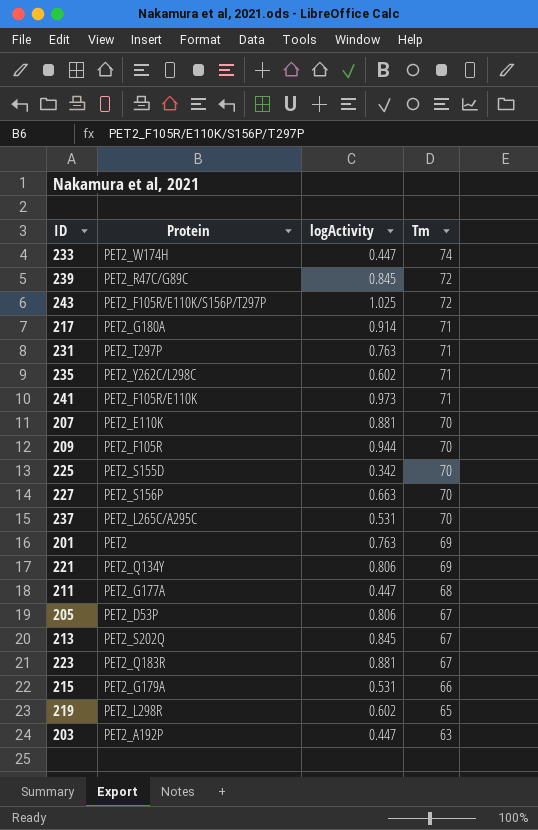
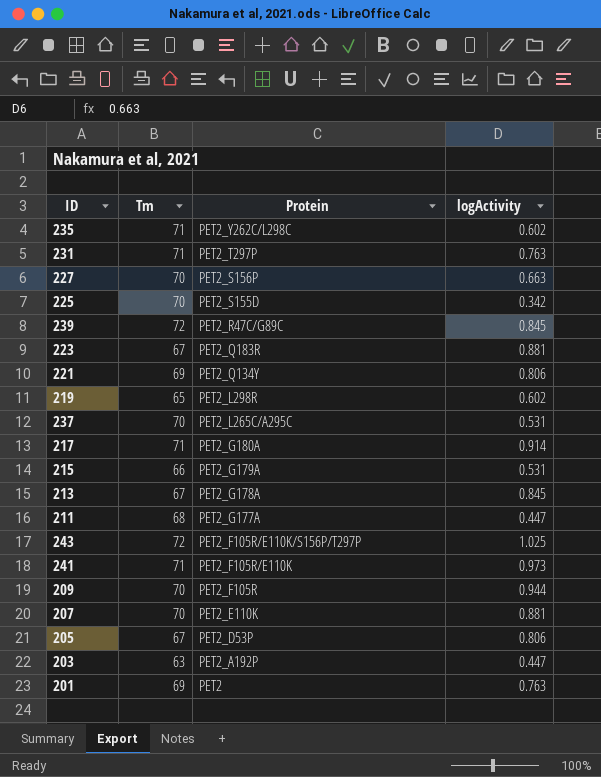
row order: Tm descending -> Protein descending
column Tm | position: 4 -> 2
row 233: PET2_W174H | 0.447 | 74 -> none
213 | Protein: PET2_S202Q -> PET2_G178A

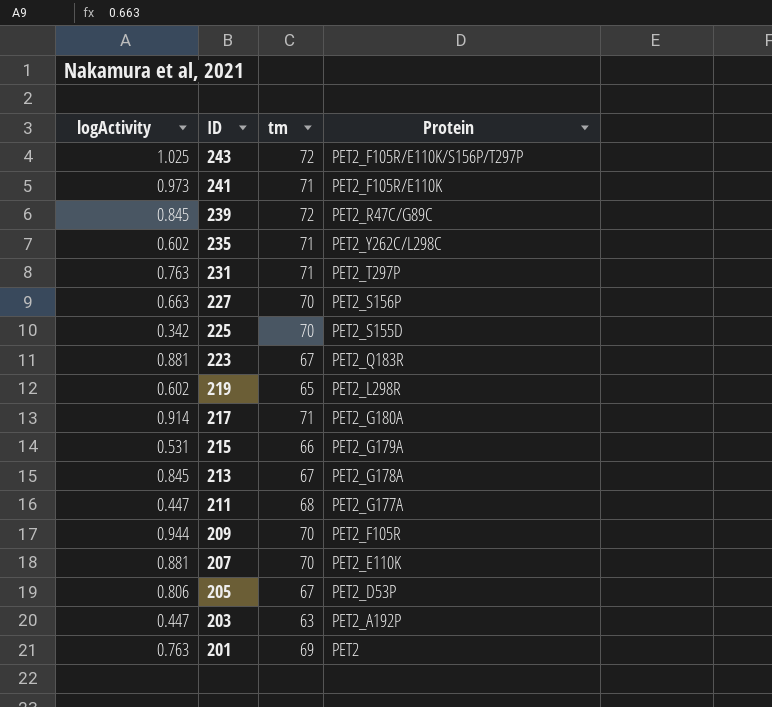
row order: Protein descending -> ID descending
column logActivity | position: 4 -> 1
column name: Tm -> tm
row 221: 69 | PET2_Q134Y | 0.806 -> none
row 237: 70 | PET2_L265C/A295C | 0.531 -> none

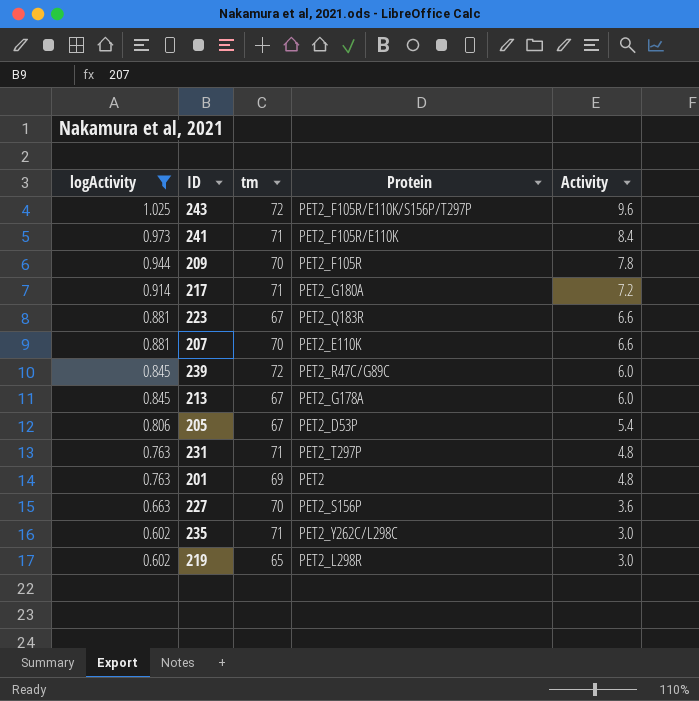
filter: none -> logActivity >= 0.602
row order: ID descending -> logActivity descending
column Activity | position: none -> 5

